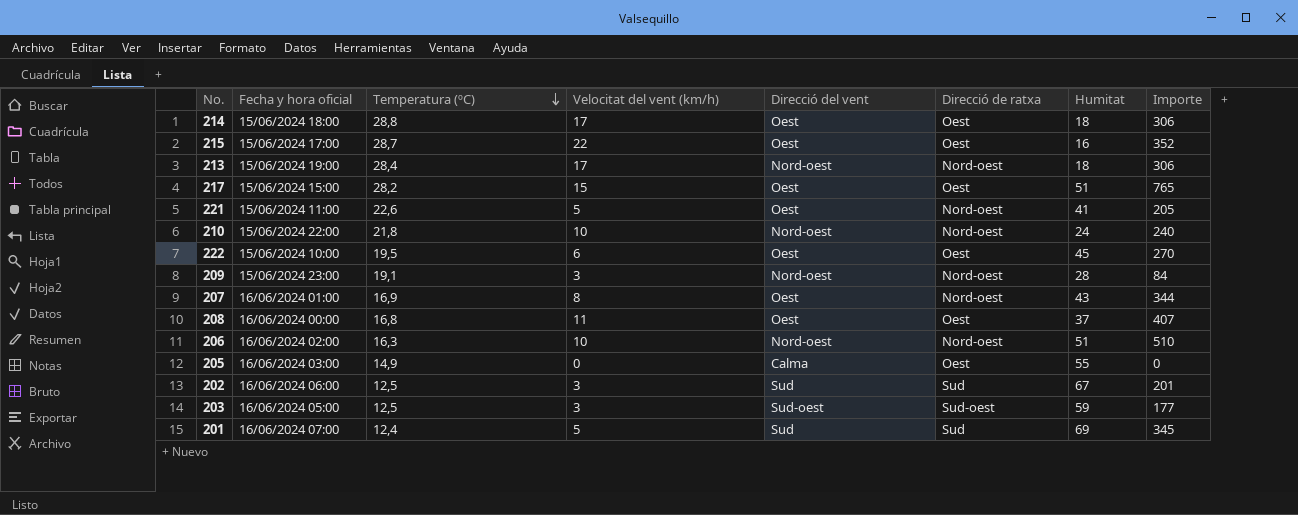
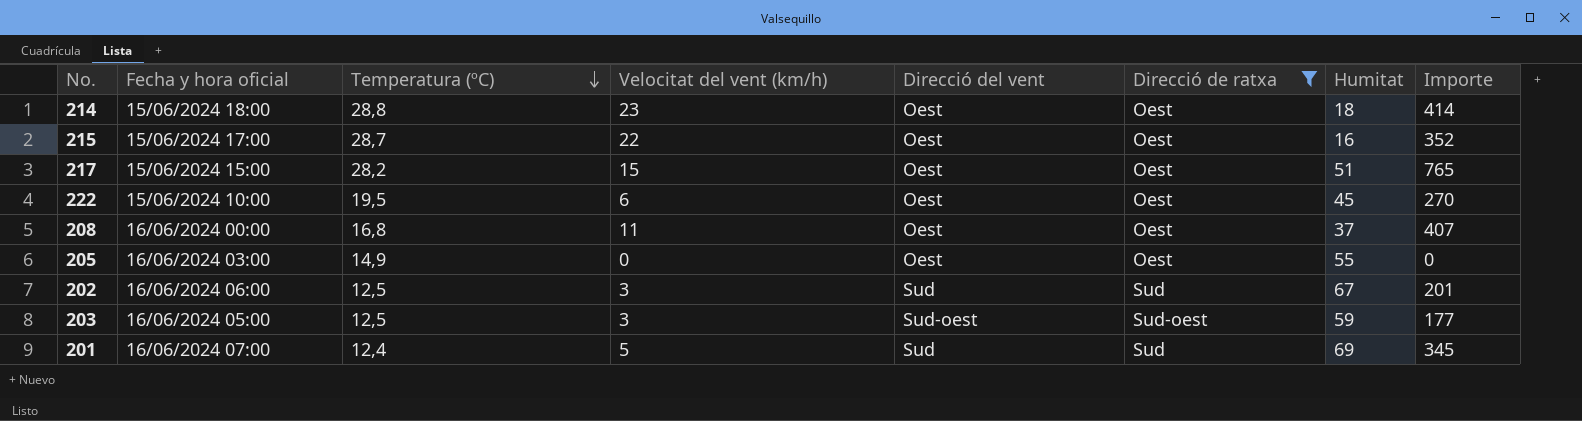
filter: none -> Direcció de ratxa != Nord-oest
214 | Velocitat del vent (km/h): 17 -> 23
214 | Importe: 306 -> 414
205 | Direcció del vent: Calma -> Oest

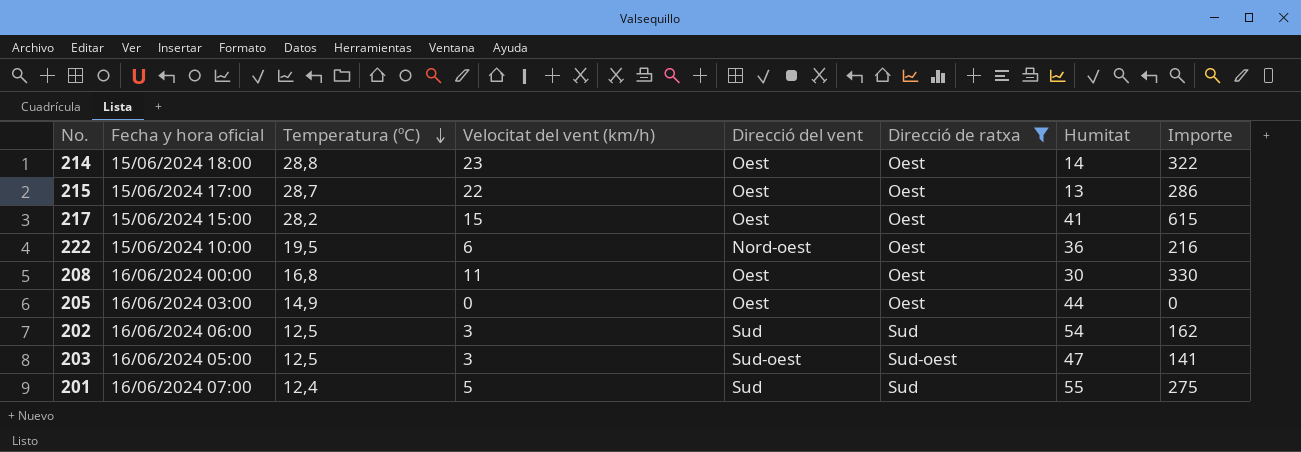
214 | Humitat: 18 -> 14
214 | Importe: 414 -> 322
215 | Humitat: 16 -> 13
215 | Importe: 352 -> 286
217 | Humitat: 51 -> 41
217 | Importe: 765 -> 615
222 | Direcció del vent: Oest -> Nord-oest
222 | Humitat: 45 -> 36
222 | Importe: 270 -> 216
208 | Humitat: 37 -> 30
208 | Importe: 407 -> 330
205 | Humitat: 55 -> 44
202 | Humitat: 67 -> 54
202 | Importe: 201 -> 162
203 | Humitat: 59 -> 47
203 | Importe: 177 -> 141
201 | Humitat: 69 -> 55
201 | Importe: 345 -> 275

